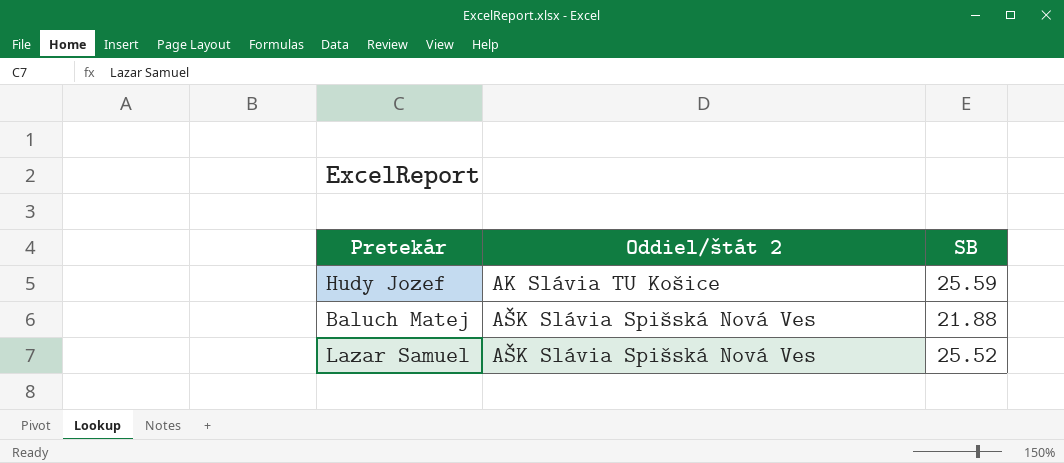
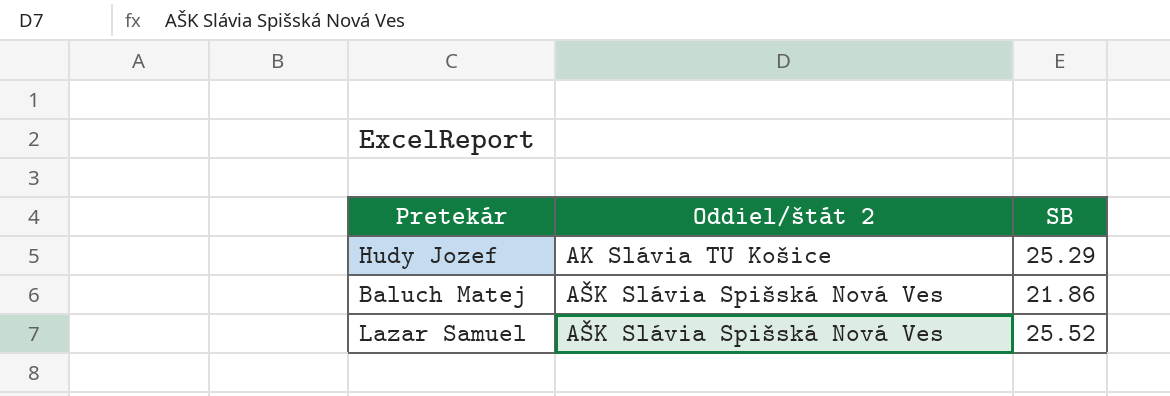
Hudy Jozef | SB: 25.59 -> 25.29
Baluch Matej | SB: 21.88 -> 21.86

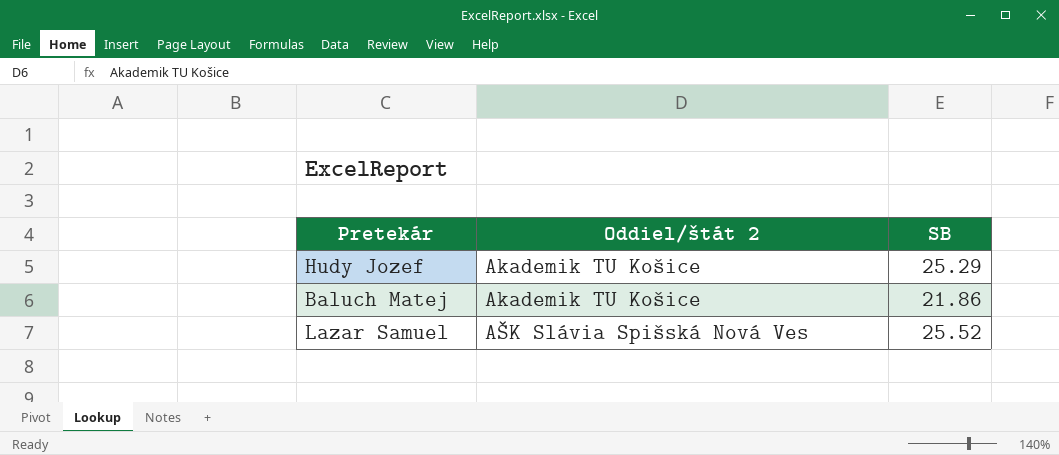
Hudy Jozef | Oddiel/štát 2: AK Slávia TU Košice -> Akademik TU Košice
Baluch Matej | Oddiel/štát 2: AŠK Slávia Spišská Nová Ves -> Akademik TU Košice

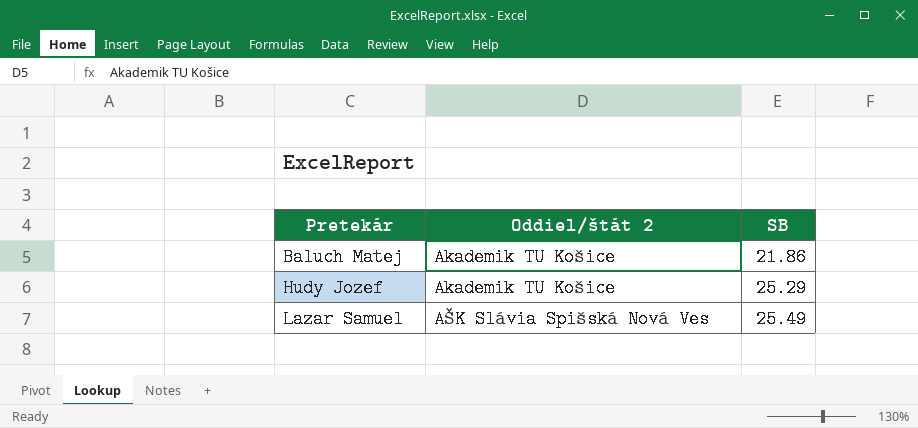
row order: Oddiel/štát 2 ascending -> Pretekár ascending
Lazar Samuel | SB: 25.52 -> 25.49

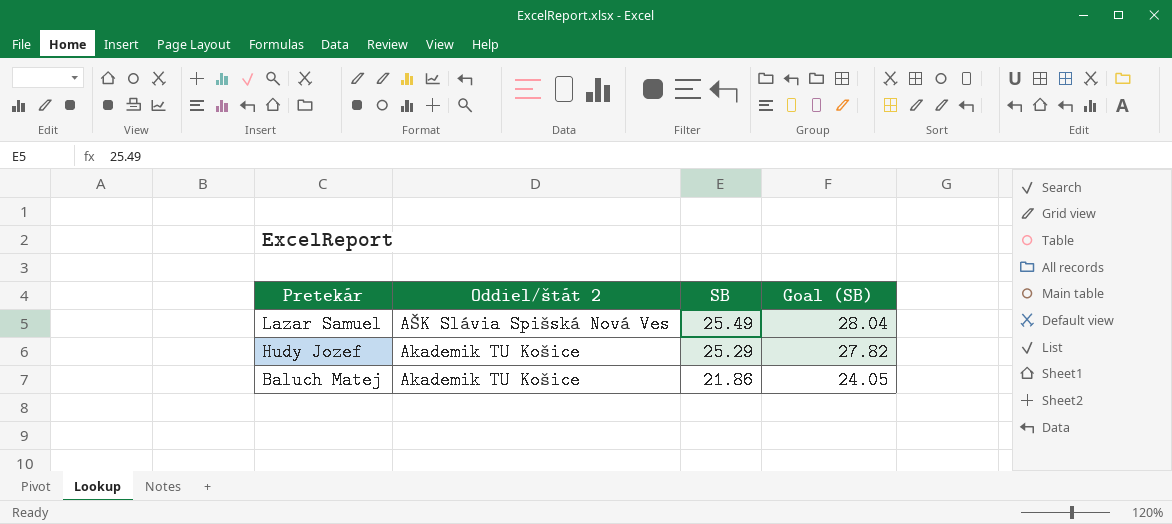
row order: Pretekár ascending -> Pretekár descending
column Goal (SB) | formula: none -> [SB] * 1.1

